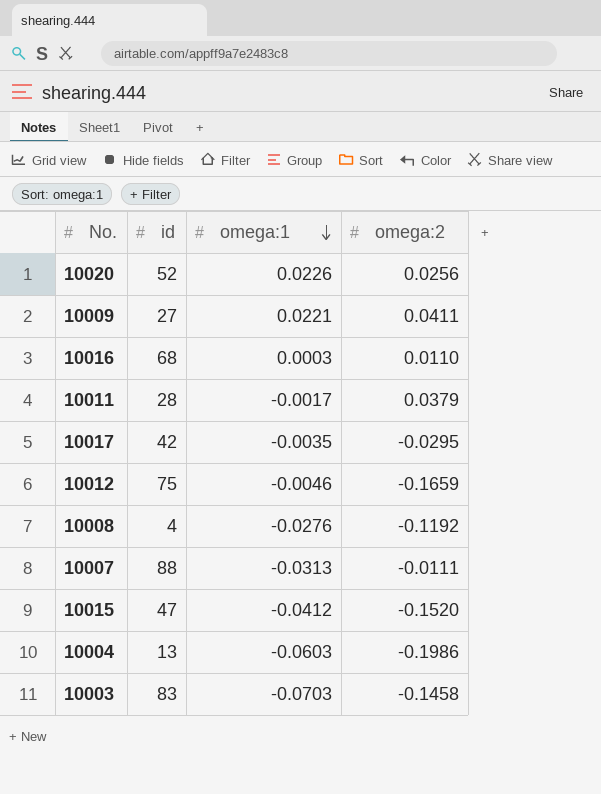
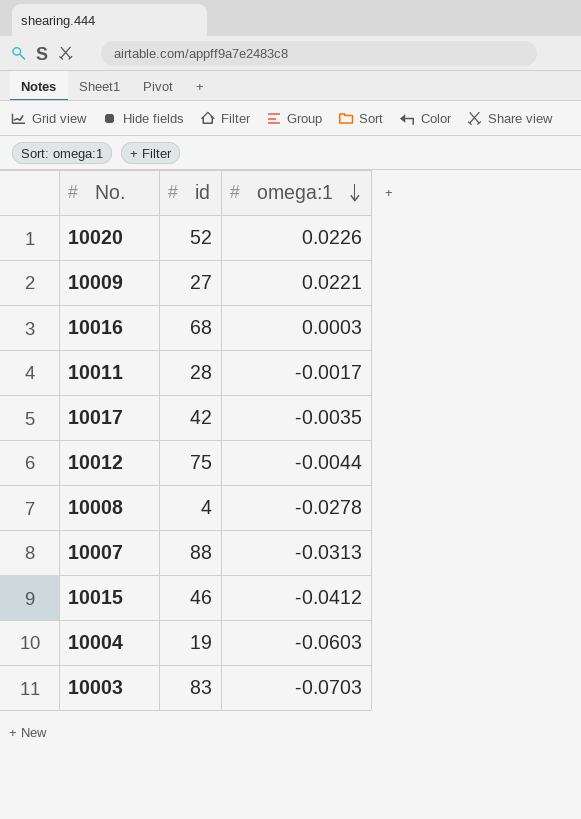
column omega:2 | position: 4 -> none
10012 | omega:1: -0.0046 -> -0.0044
10008 | omega:1: -0.0276 -> -0.0278
10015 | id: 47 -> 46
10004 | id: 13 -> 19

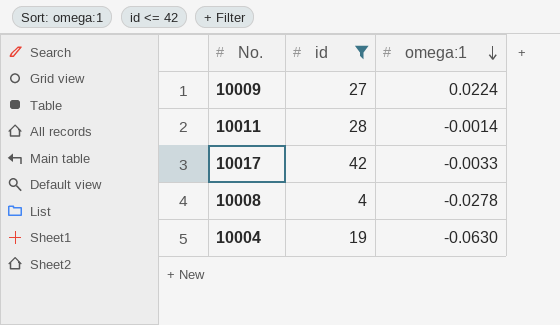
filter: none -> id <= 42
10009 | omega:1: 0.0221 -> 0.0224
10011 | omega:1: -0.0017 -> -0.0014
10017 | omega:1: -0.0035 -> -0.0033
10004 | omega:1: -0.0603 -> -0.0630

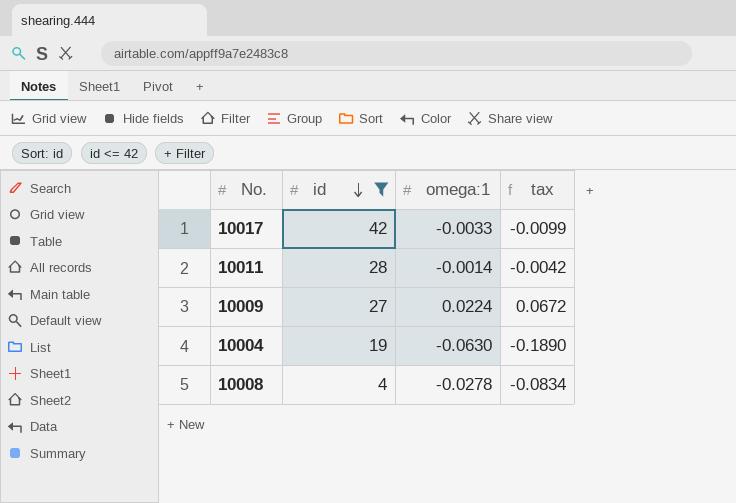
row order: omega:1 descending -> id descending
column tax | formula: none -> [omega:1] * 3

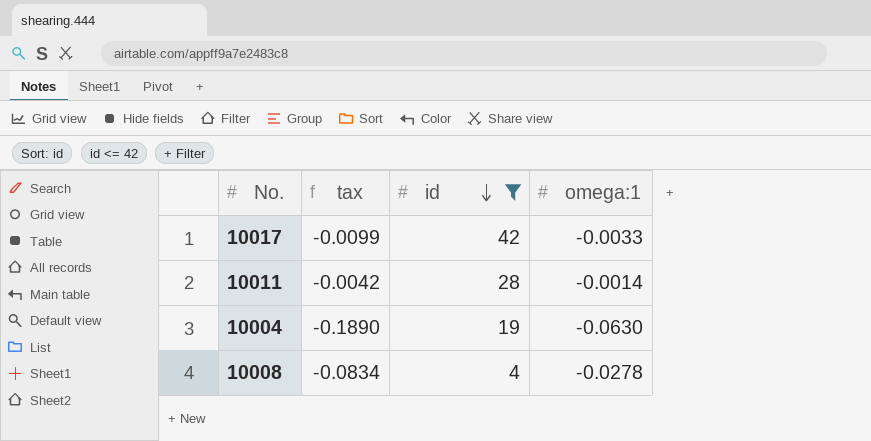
column tax | position: 4 -> 2
row 10009: 27 | 0.0224 | 0.0672 -> none

